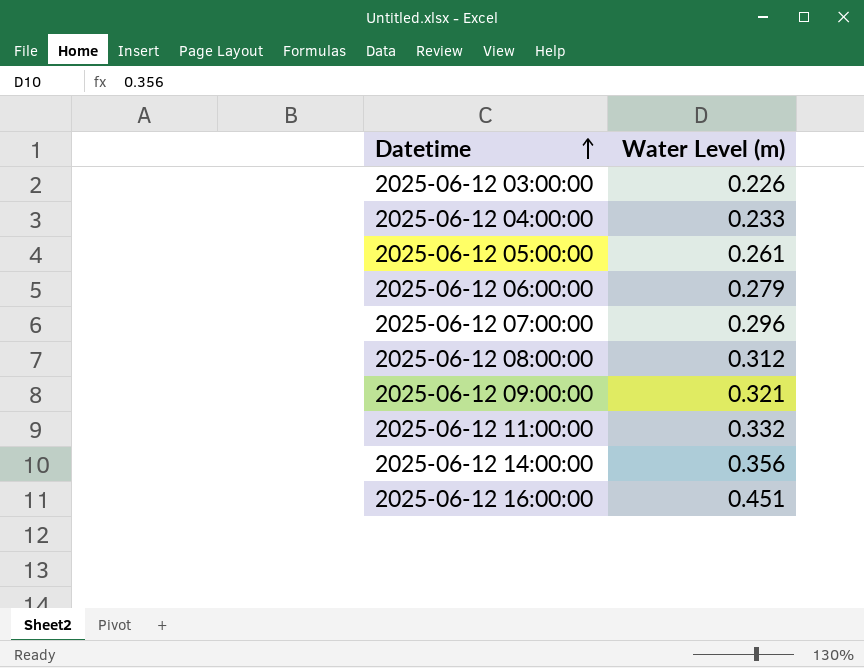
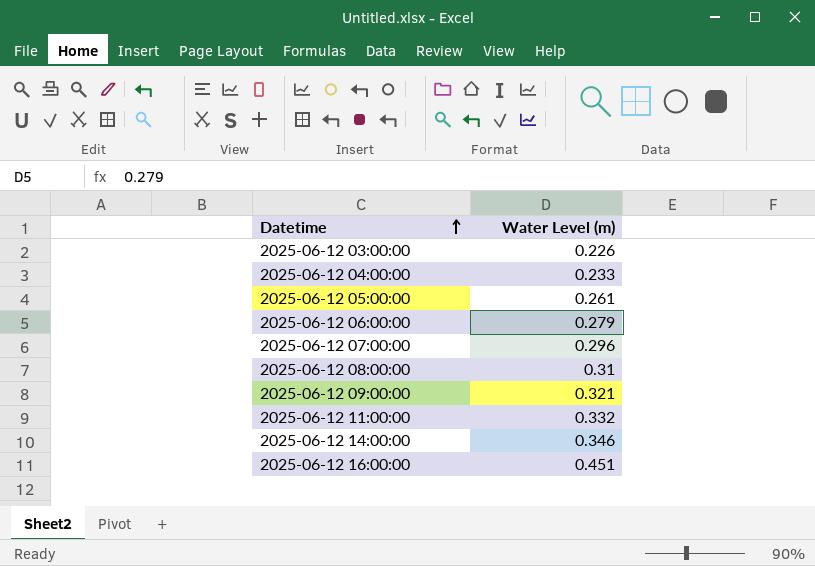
2025-06-12 08:00:00 | Water Level (m): 0.312 -> 0.31
2025-06-12 14:00:00 | Water Level (m): 0.356 -> 0.346

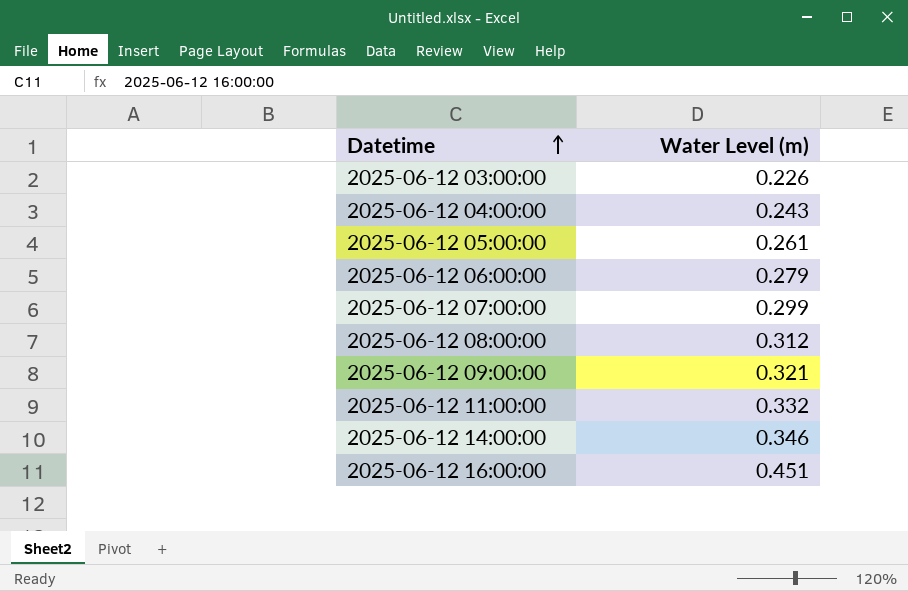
2025-06-12 04:00:00 | Water Level (m): 0.233 -> 0.243
2025-06-12 07:00:00 | Water Level (m): 0.296 -> 0.299
2025-06-12 08:00:00 | Water Level (m): 0.31 -> 0.312

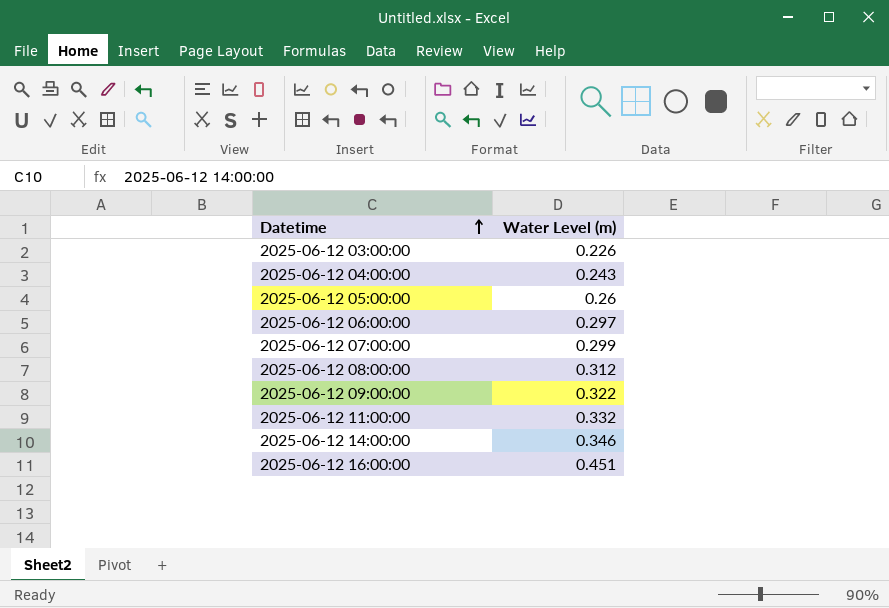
2025-06-12 05:00:00 | Water Level (m): 0.261 -> 0.26
2025-06-12 06:00:00 | Water Level (m): 0.279 -> 0.297
2025-06-12 09:00:00 | Water Level (m): 0.321 -> 0.322

